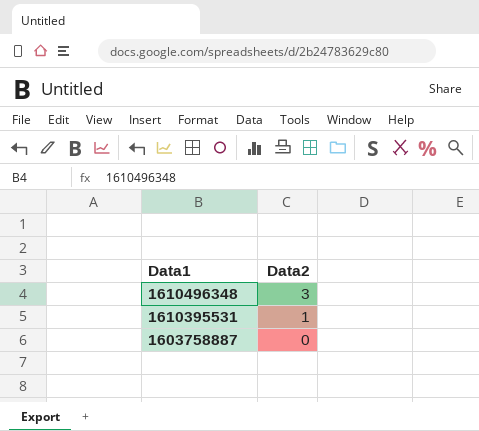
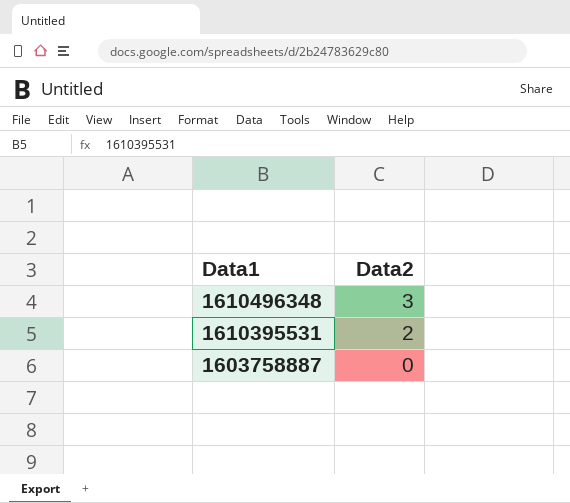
1610395531 | Data2: 1 -> 2

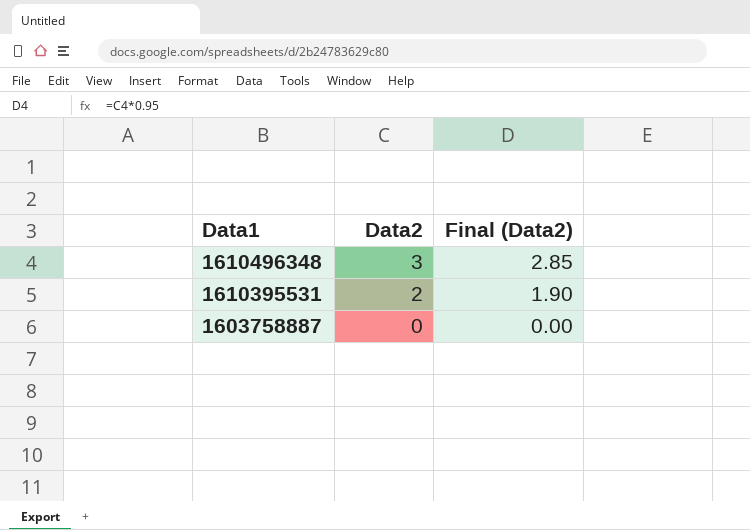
column Final (Data2) | formula: none -> [Data2] * 0.95

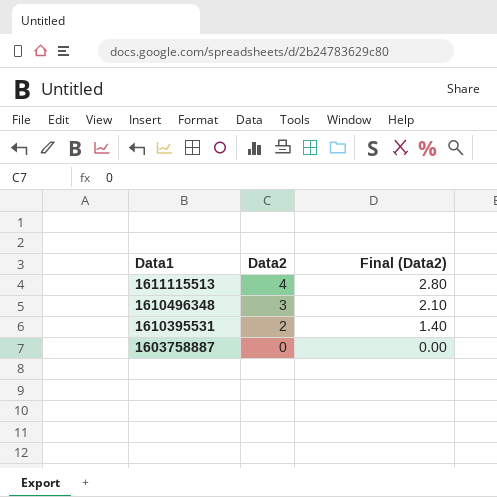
column Final (Data2) | formula: [Data2] * 0.95 -> [Data2] * 0.7
row 1611115513: none -> 4 | 2.80

